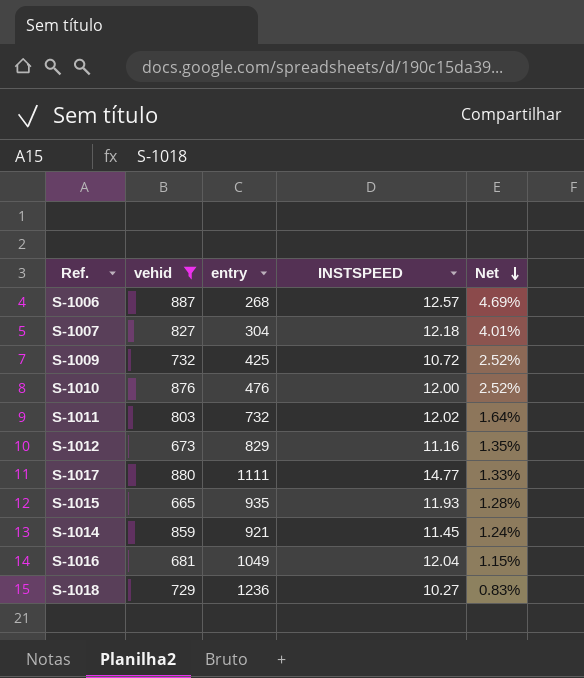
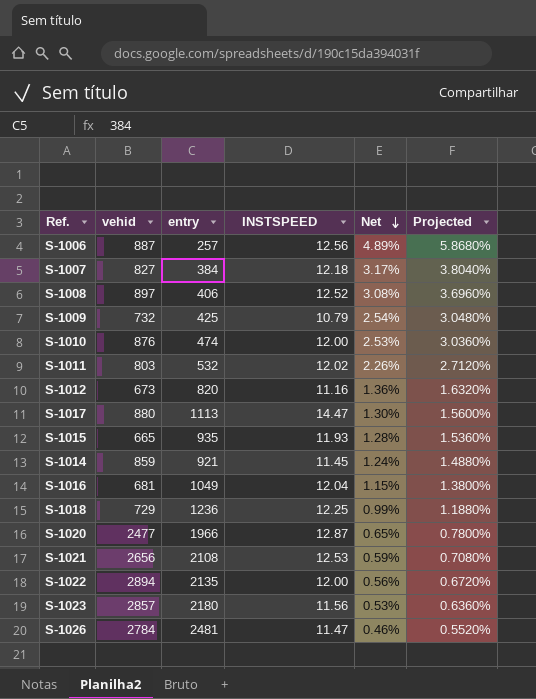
filter: vehid <= 887 -> none
column Projected | formula: none -> [Net] * 1.2
S-1006 | entry: 268 -> 257
S-1006 | INSTSPEED: 12.57 -> 12.56
S-1006 | Net: 4.69% -> 4.89%
S-1007 | entry: 304 -> 384
S-1007 | Net: 4.01% -> 3.17%
S-1009 | INSTSPEED: 10.72 -> 10.79
S-1009 | Net: 2.52% -> 2.54%
S-1010 | entry: 476 -> 474
S-1010 | Net: 2.52% -> 2.53%
S-1011 | entry: 732 -> 532
S-1011 | Net: 1.64% -> 2.26%
S-1012 | entry: 829 -> 820
S-1012 | Net: 1.35% -> 1.36%
S-1017 | entry: 1111 -> 1113
S-1017 | INSTSPEED: 14.77 -> 14.47
S-1017 | Net: 1.33% -> 1.30%
S-1018 | INSTSPEED: 10.27 -> 12.25
S-1018 | Net: 0.83% -> 0.99%

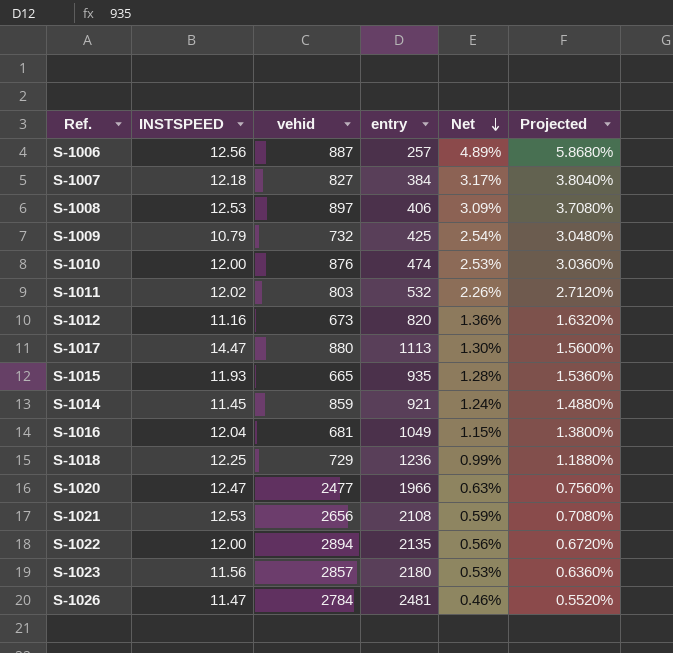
column INSTSPEED | position: 4 -> 2
S-1008 | INSTSPEED: 12.52 -> 12.53
S-1008 | Net: 3.08% -> 3.09%
S-1008 | Projected: 3.6960% -> 3.7080%
S-1020 | INSTSPEED: 12.87 -> 12.47
S-1020 | Net: 0.65% -> 0.63%
S-1020 | Projected: 0.7800% -> 0.7560%

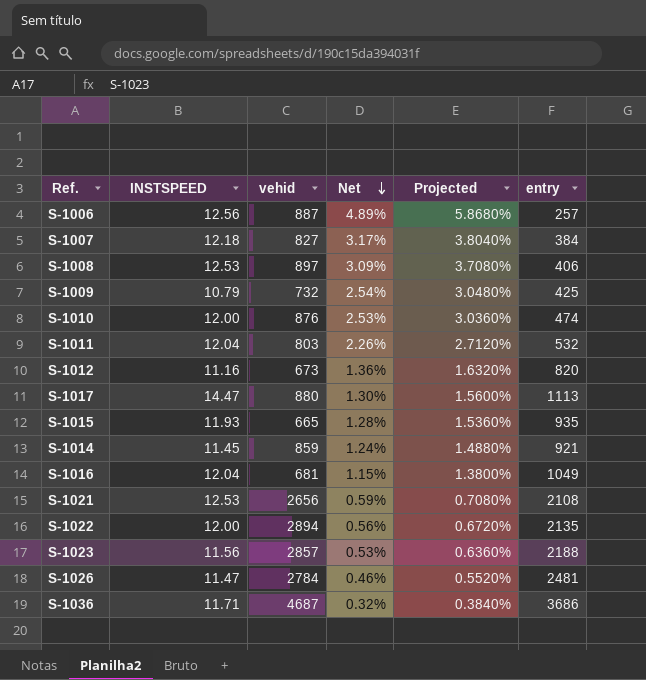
column entry | position: 4 -> 6
row S-1018: 12.25 | 729 | 1236 | 0.99% | 1.1880% -> none
row S-1020: 12.47 | 2477 | 1966 | 0.63% | 0.7560% -> none
S-1011 | INSTSPEED: 12.02 -> 12.04
S-1023 | entry: 2180 -> 2188
row S-1036: none -> 11.71 | 4687 | 0.32% | 0.3840% | 3686

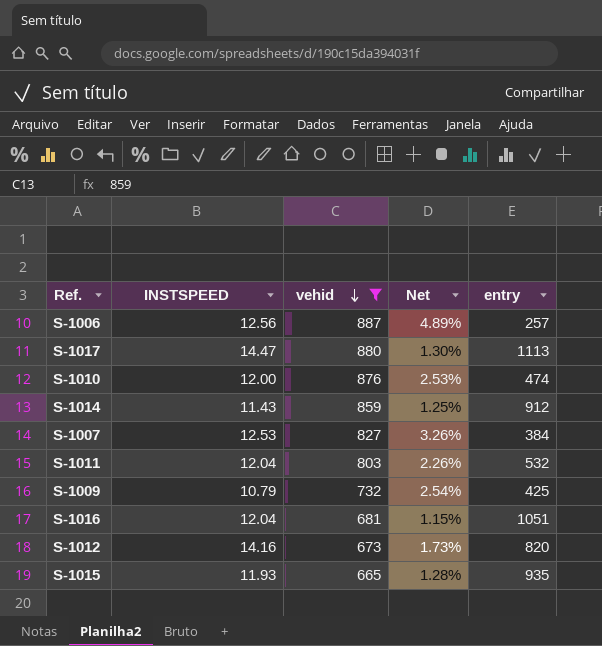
filter: none -> vehid <= 887
row order: Net descending -> vehid descending
column Projected | formula: [Net] * 1.2 -> none
S-1014 | INSTSPEED: 11.45 -> 11.43
S-1014 | Net: 1.24% -> 1.25%
S-1014 | entry: 921 -> 912
S-1007 | INSTSPEED: 12.18 -> 12.53
S-1007 | Net: 3.17% -> 3.26%
S-1016 | entry: 1049 -> 1051
S-1012 | INSTSPEED: 11.16 -> 14.16
S-1012 | Net: 1.36% -> 1.73%

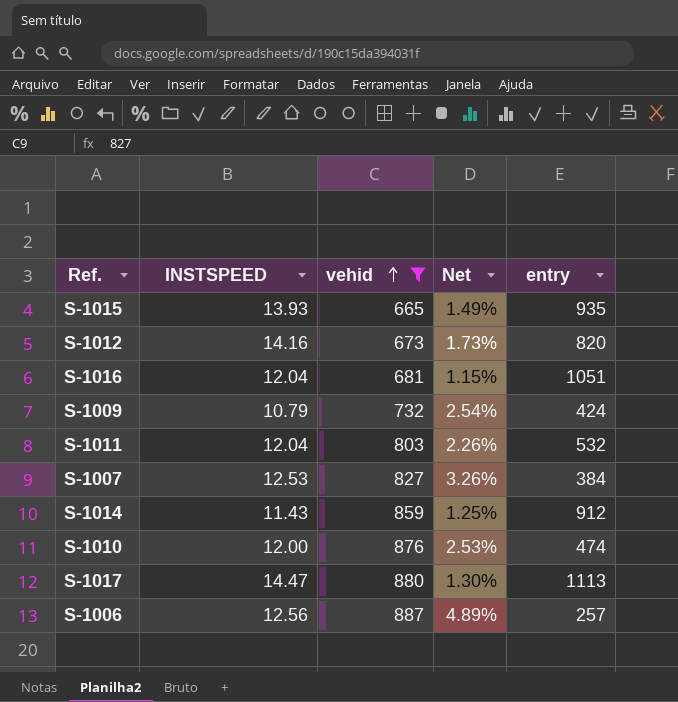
row order: vehid descending -> vehid ascending
S-1015 | INSTSPEED: 11.93 -> 13.93
S-1015 | Net: 1.28% -> 1.49%
S-1009 | entry: 425 -> 424

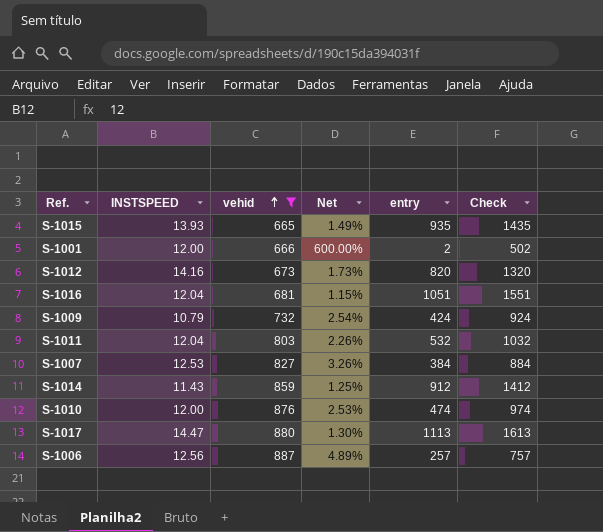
column Check | formula: none -> [entry] + 500
row S-1001: none -> 12.00 | 666 | 600.00% | 2 | 502

